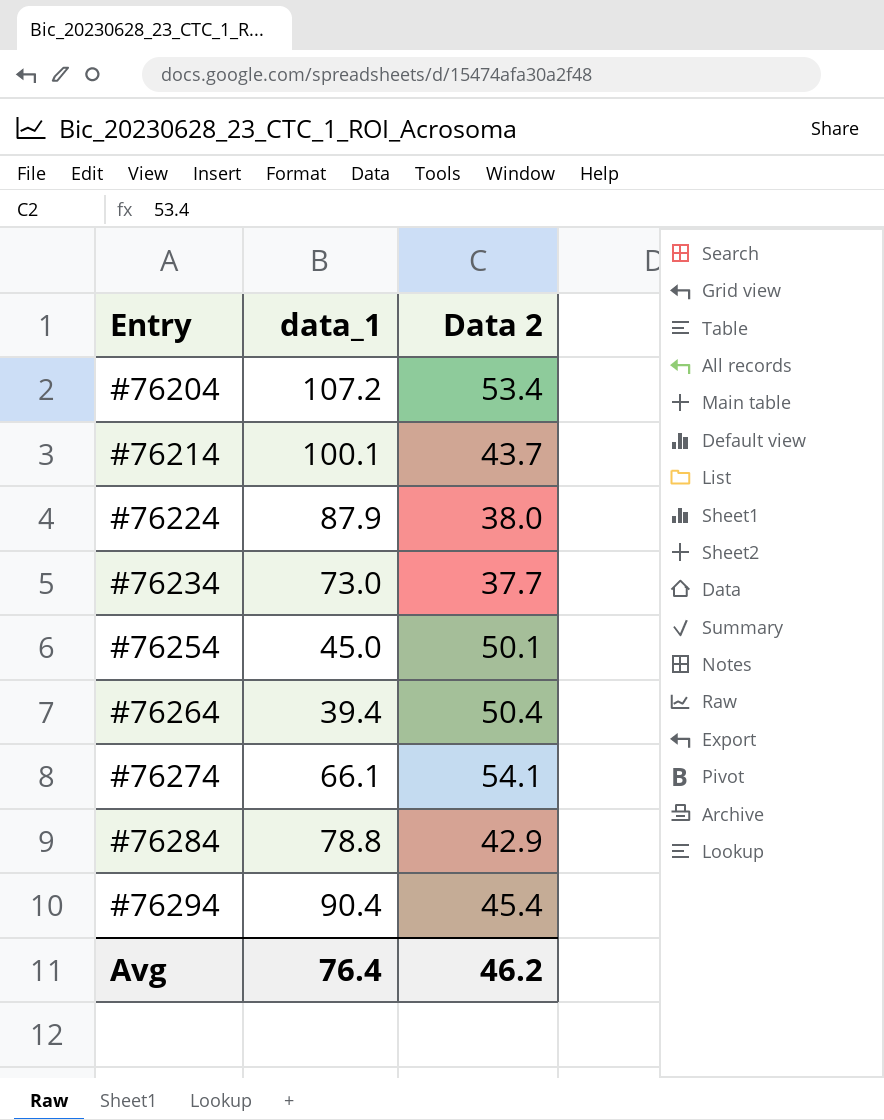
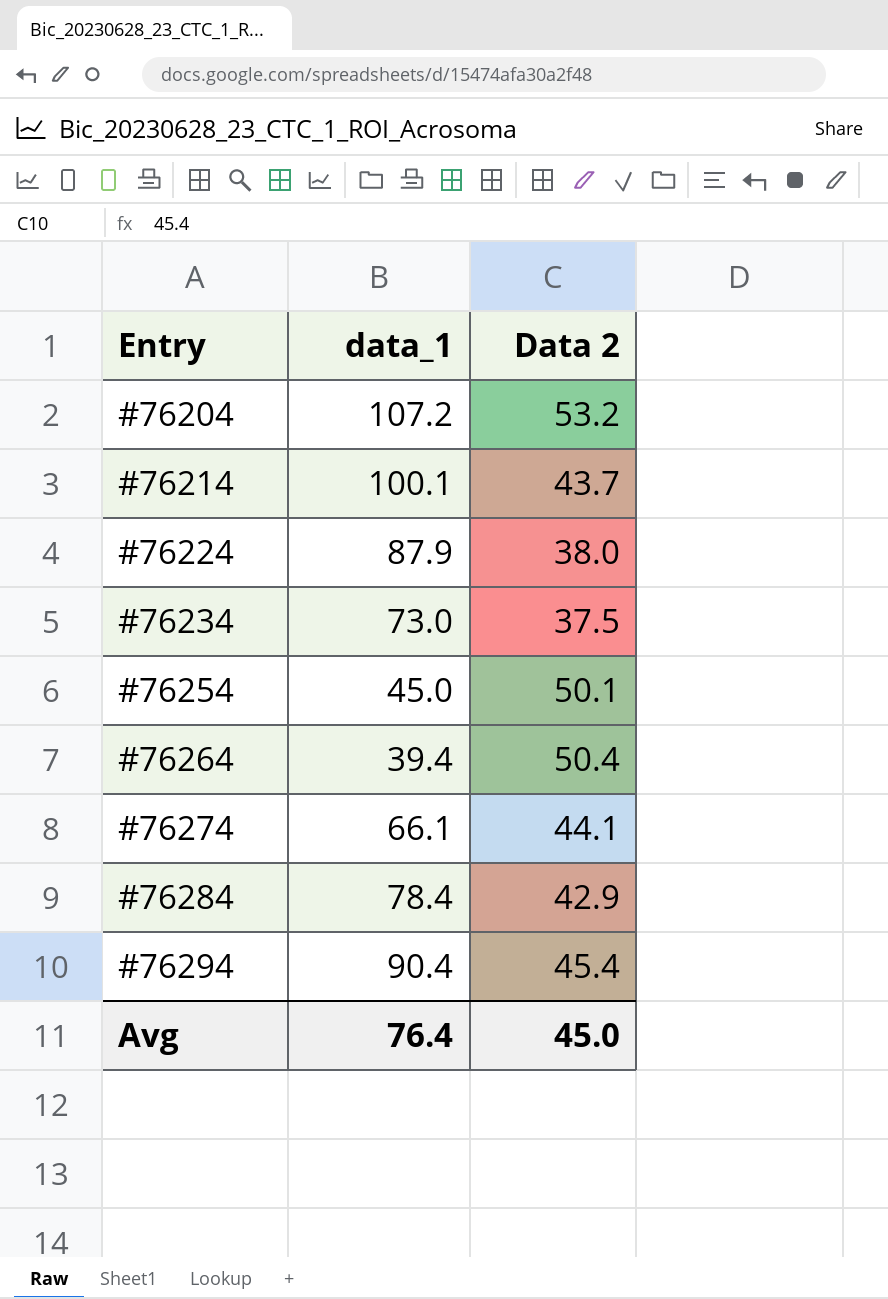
#76204 | Data 2: 53.4 -> 53.2
#76234 | Data 2: 37.7 -> 37.5
#76274 | Data 2: 54.1 -> 44.1
#76284 | data_1: 78.8 -> 78.4
Avg | Data 2: 46.2 -> 45.0

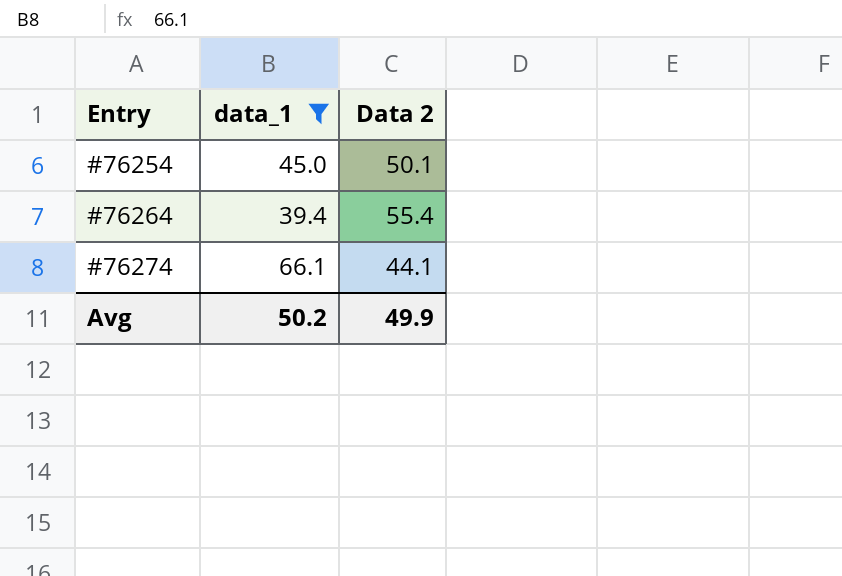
filter: none -> data_1 <= 66.1
#76264 | Data 2: 50.4 -> 55.4
Avg | data_1: 76.4 -> 50.2
Avg | Data 2: 45.0 -> 49.9

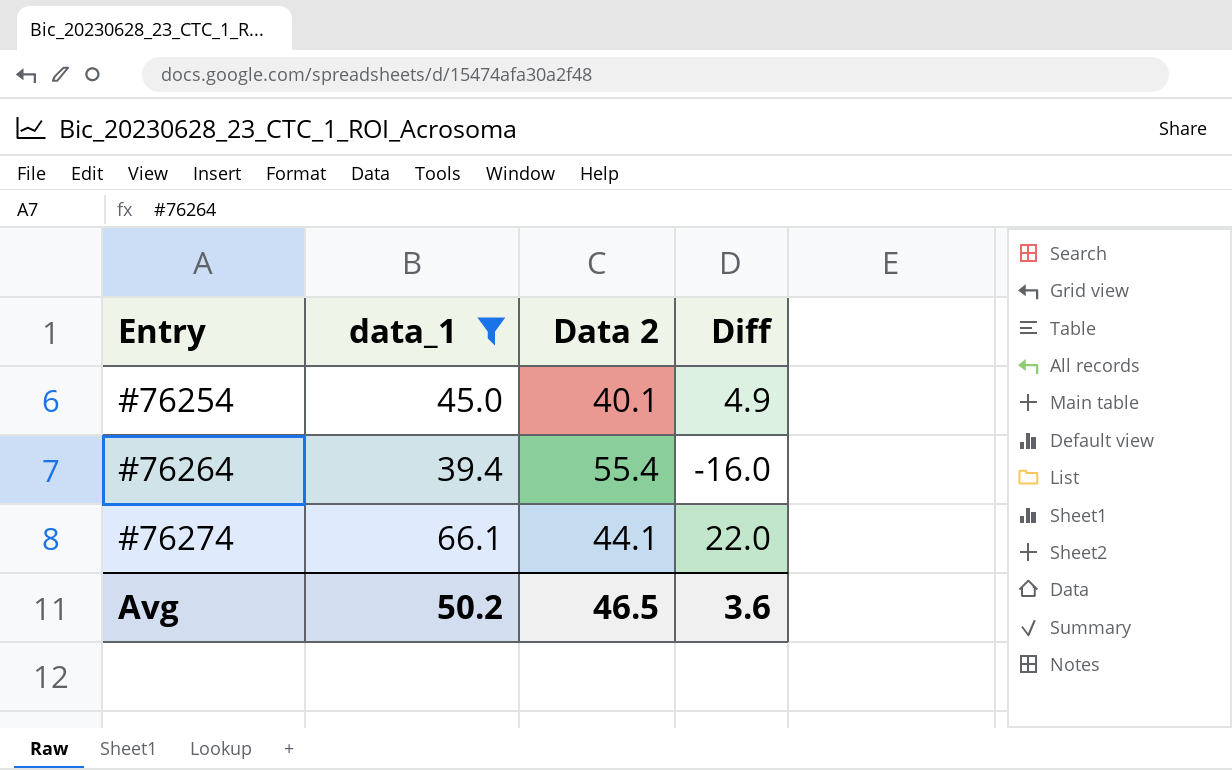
column Diff | formula: none -> [data_1] - [Data 2]
#76254 | Data 2: 50.1 -> 40.1
Avg | Data 2: 49.9 -> 46.5

